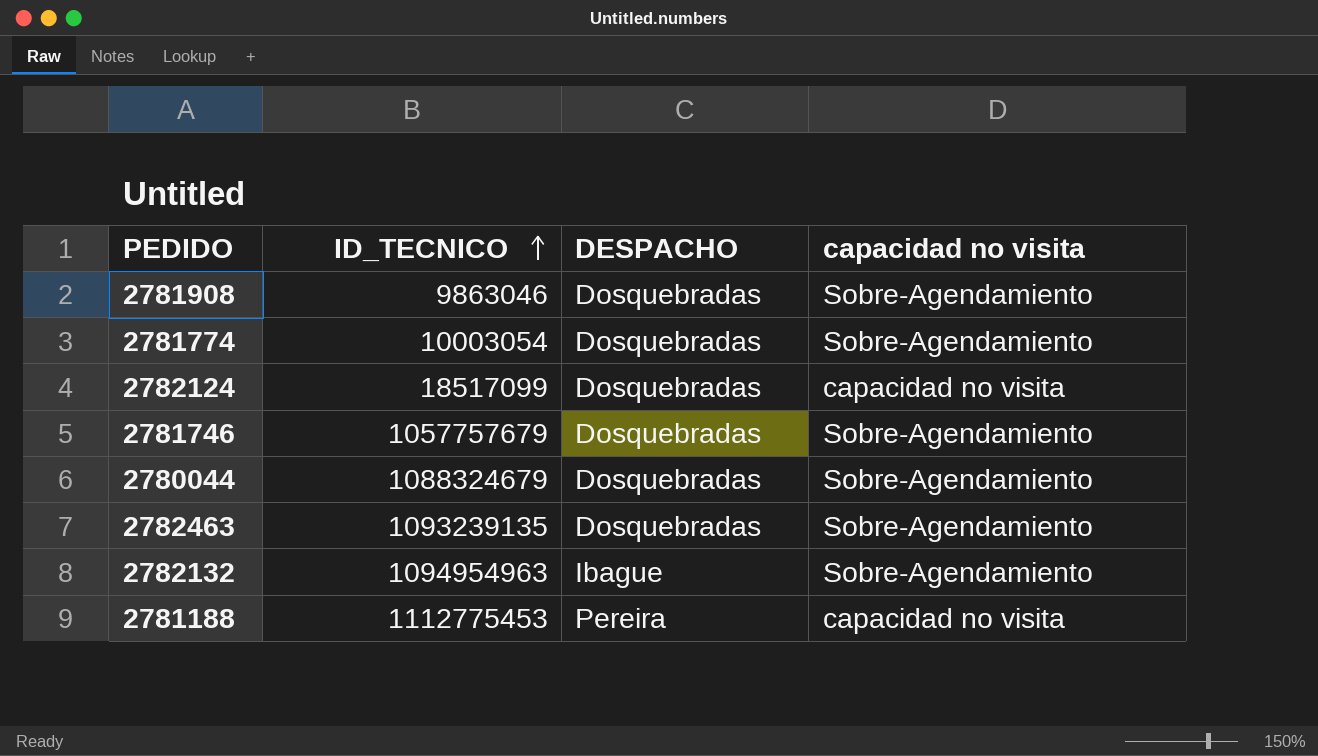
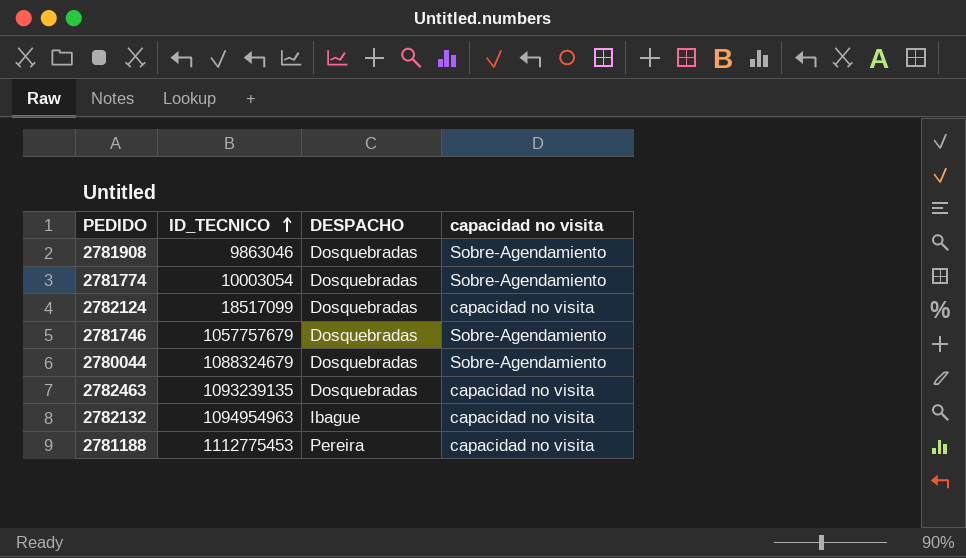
2782463 | capacidad no visita: Sobre-Agendamiento -> capacidad no visita
2782132 | capacidad no visita: Sobre-Agendamiento -> capacidad no visita

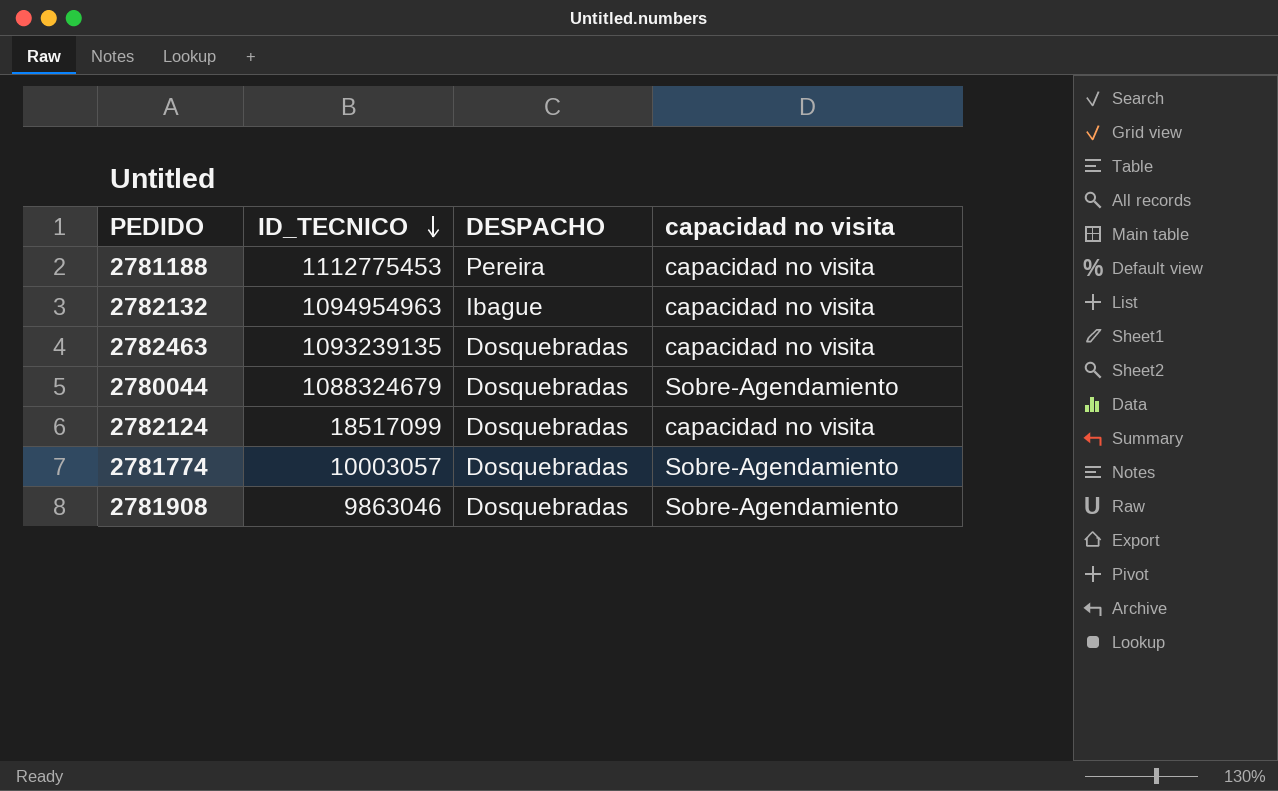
row order: ID_TECNICO ascending -> ID_TECNICO descending
row 2781746: 1057757679 | Dosquebradas | Sobre-Agendamiento -> none
2781774 | ID_TECNICO: 10003054 -> 10003057

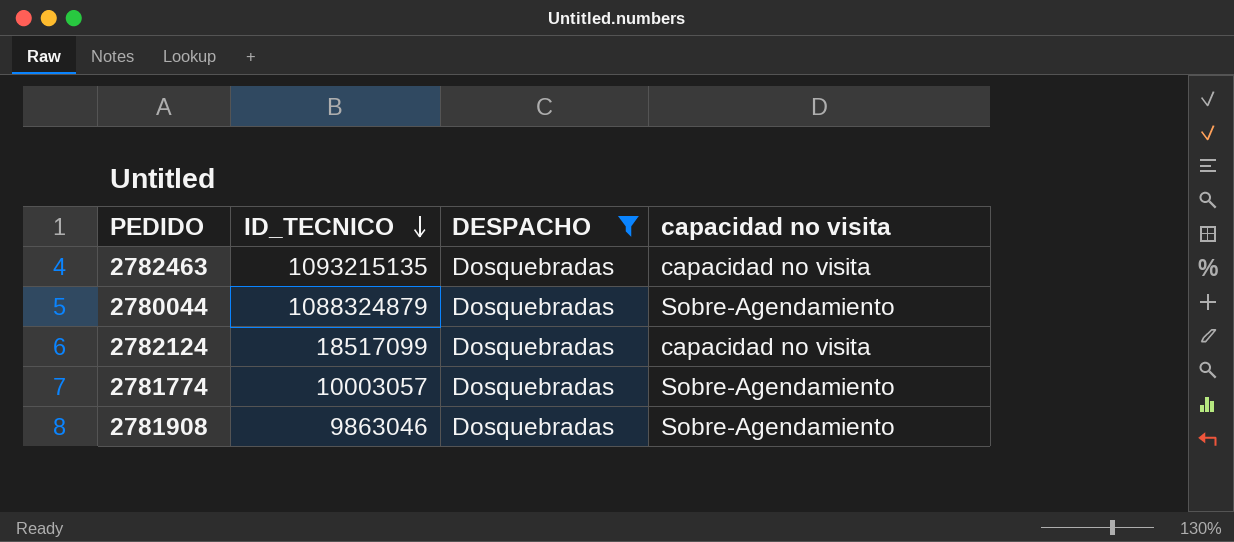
filter: none -> DESPACHO = Dosquebradas
2782463 | ID_TECNICO: 1093239135 -> 1093215135
2780044 | ID_TECNICO: 1088324679 -> 1088324879

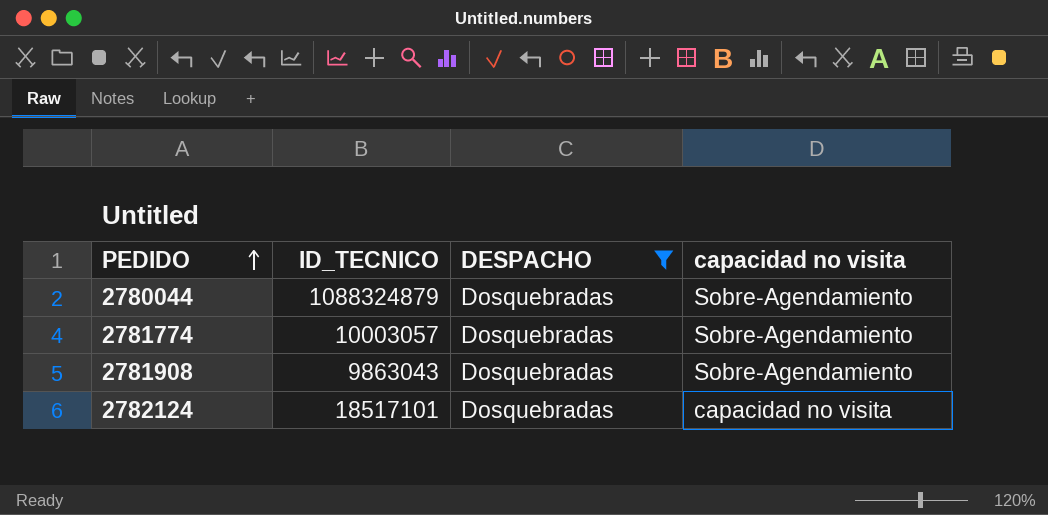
row order: ID_TECNICO descending -> PEDIDO ascending
row 2782463: 1093215135 | Dosquebradas | capacidad no visita -> none
2781908 | ID_TECNICO: 9863046 -> 9863043
2782124 | ID_TECNICO: 18517099 -> 18517101

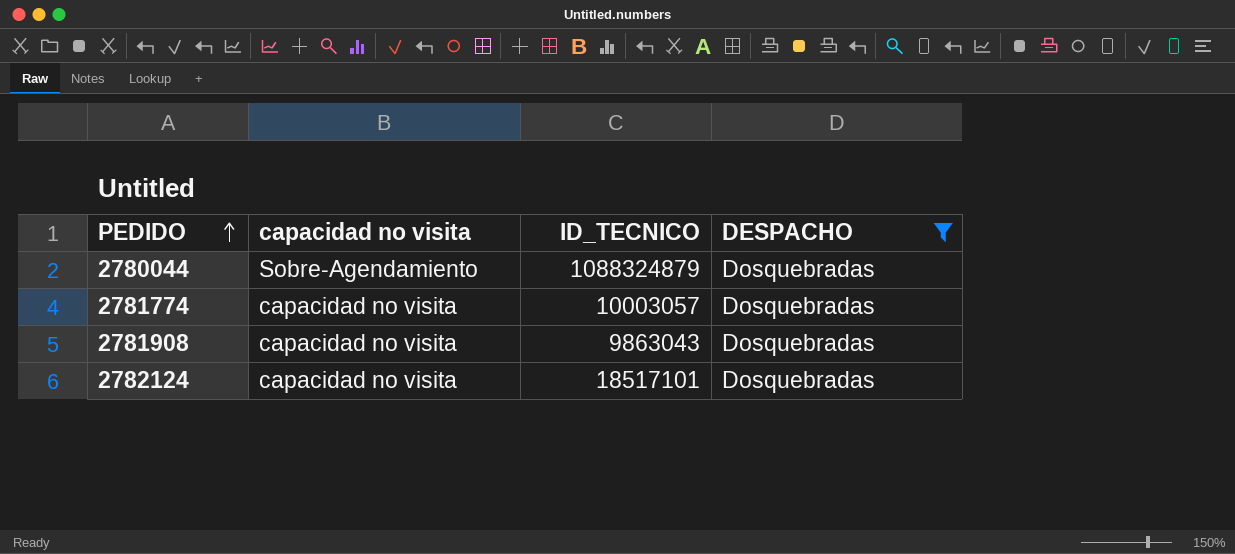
column capacidad no visita | position: 4 -> 2
2781774 | capacidad no visita: Sobre-Agendamiento -> capacidad no visita
2781908 | capacidad no visita: Sobre-Agendamiento -> capacidad no visita

